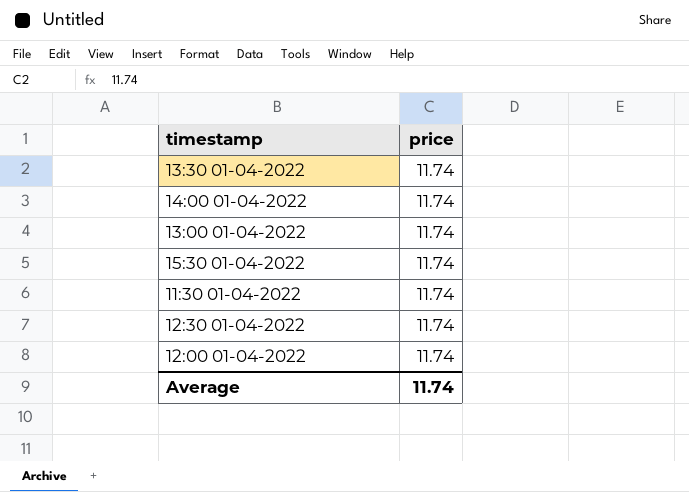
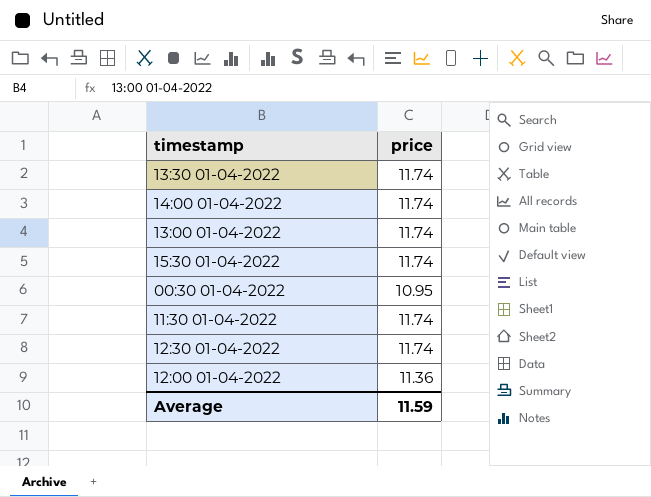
row 00:30 01-04-2022: none -> 10.95
12:00 01-04-2022 | price: 11.74 -> 11.36
Average | price: 11.74 -> 11.59

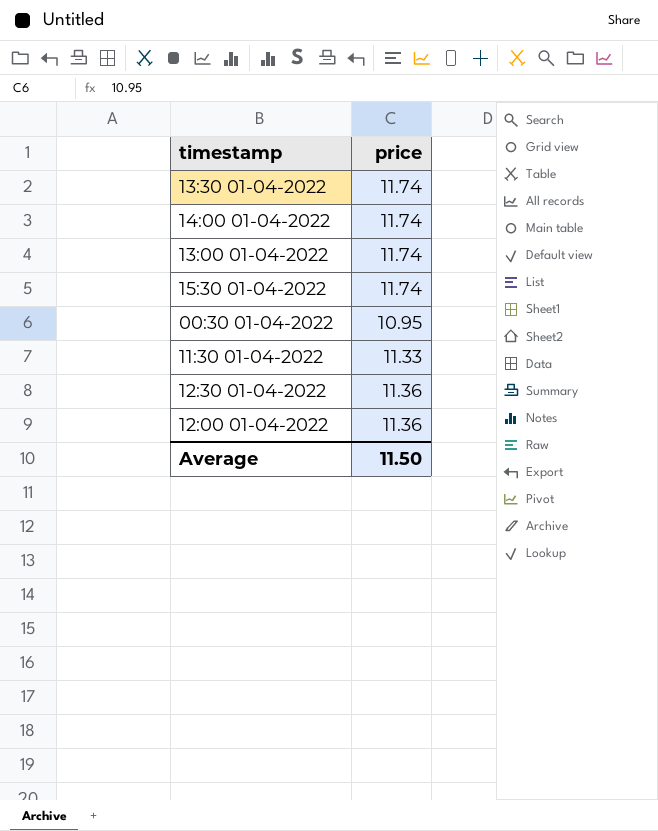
11:30 01-04-2022 | price: 11.74 -> 11.33
12:30 01-04-2022 | price: 11.74 -> 11.36
Average | price: 11.59 -> 11.50

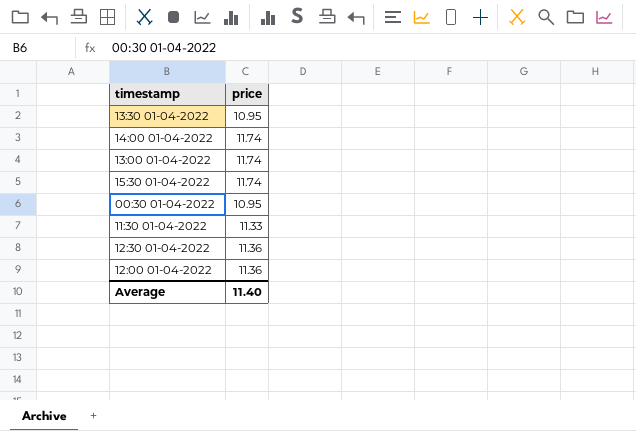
13:30 01-04-2022 | price: 11.74 -> 10.95
Average | price: 11.50 -> 11.40

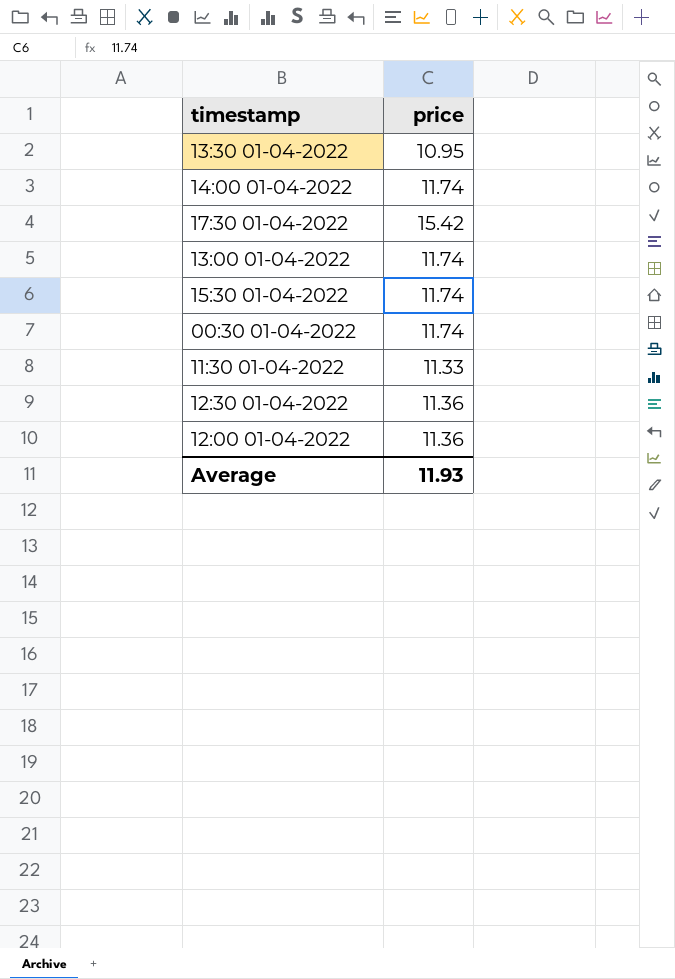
row 17:30 01-04-2022: none -> 15.42
00:30 01-04-2022 | price: 10.95 -> 11.74
Average | price: 11.40 -> 11.93

